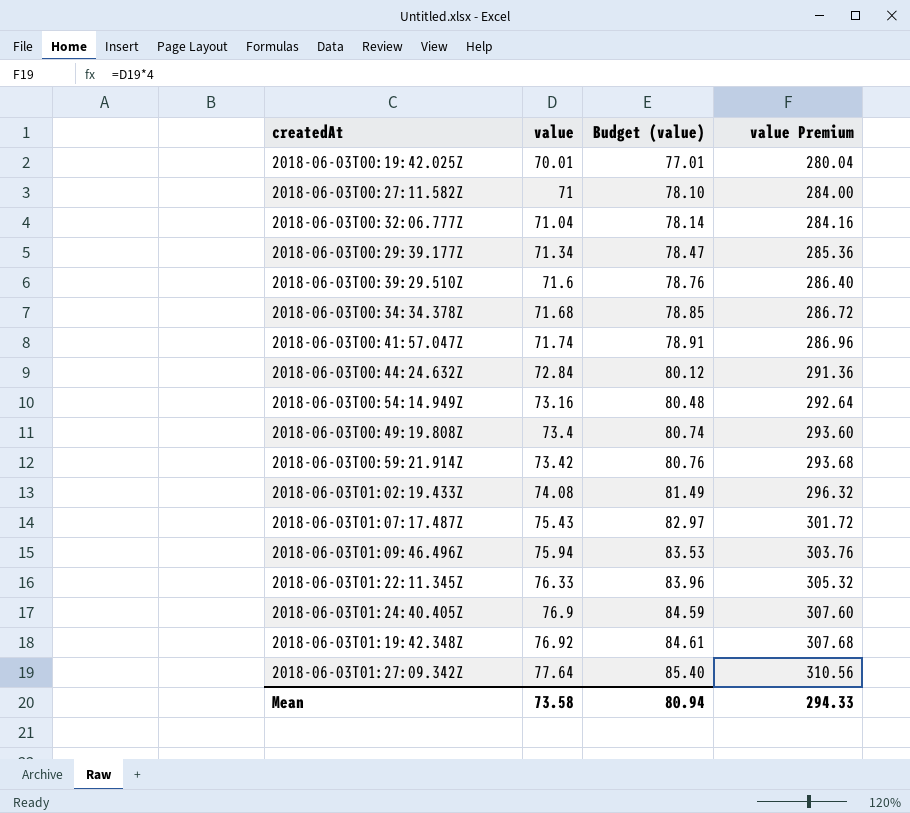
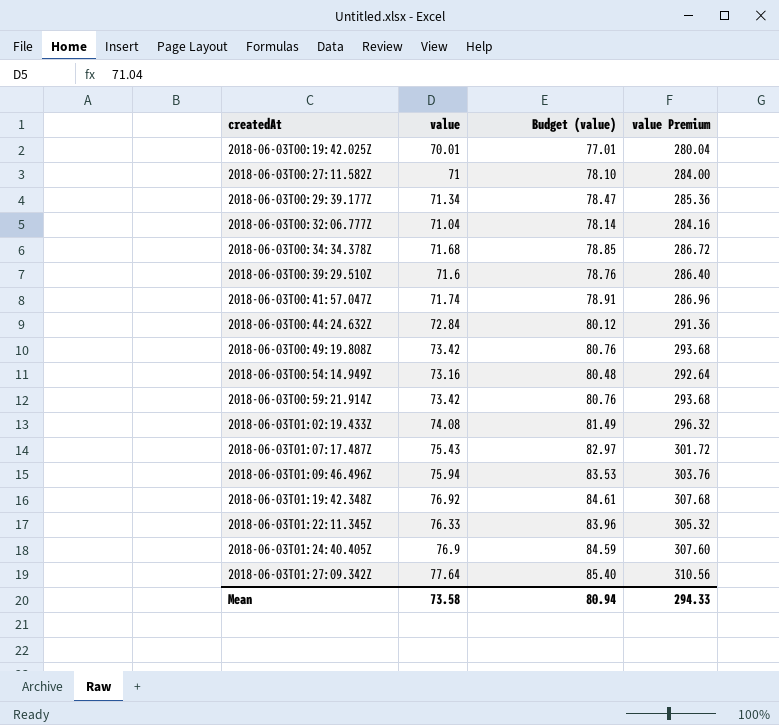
row order: value ascending -> createdAt ascending
2018-06-03T00:49:19.808Z | value: 73.4 -> 73.42
2018-06-03T00:49:19.808Z | Budget (value): 80.74 -> 80.76
2018-06-03T00:49:19.808Z | value Premium: 293.60 -> 293.68

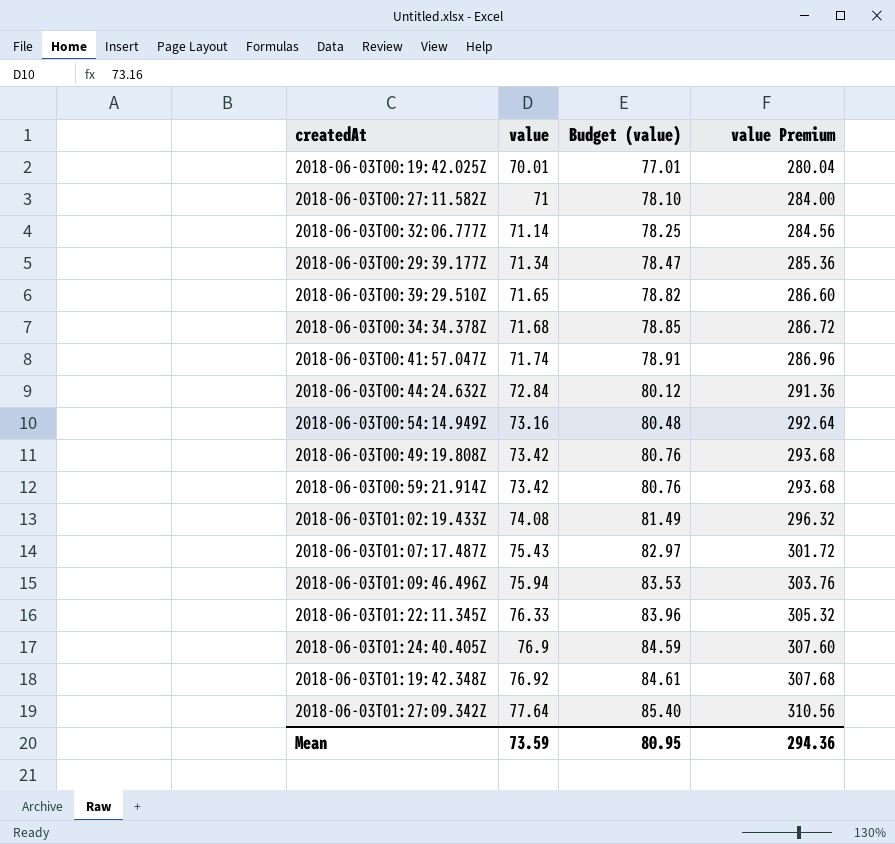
row order: createdAt ascending -> value ascending
2018-06-03T00:32:06.777Z | value: 71.04 -> 71.14
2018-06-03T00:32:06.777Z | Budget (value): 78.14 -> 78.25
2018-06-03T00:32:06.777Z | value Premium: 284.16 -> 284.56
2018-06-03T00:39:29.510Z | value: 71.6 -> 71.65
2018-06-03T00:39:29.510Z | Budget (value): 78.76 -> 78.82
2018-06-03T00:39:29.510Z | value Premium: 286.40 -> 286.60
Mean | value: 73.58 -> 73.59
Mean | Budget (value): 80.94 -> 80.95
Mean | value Premium: 294.33 -> 294.36

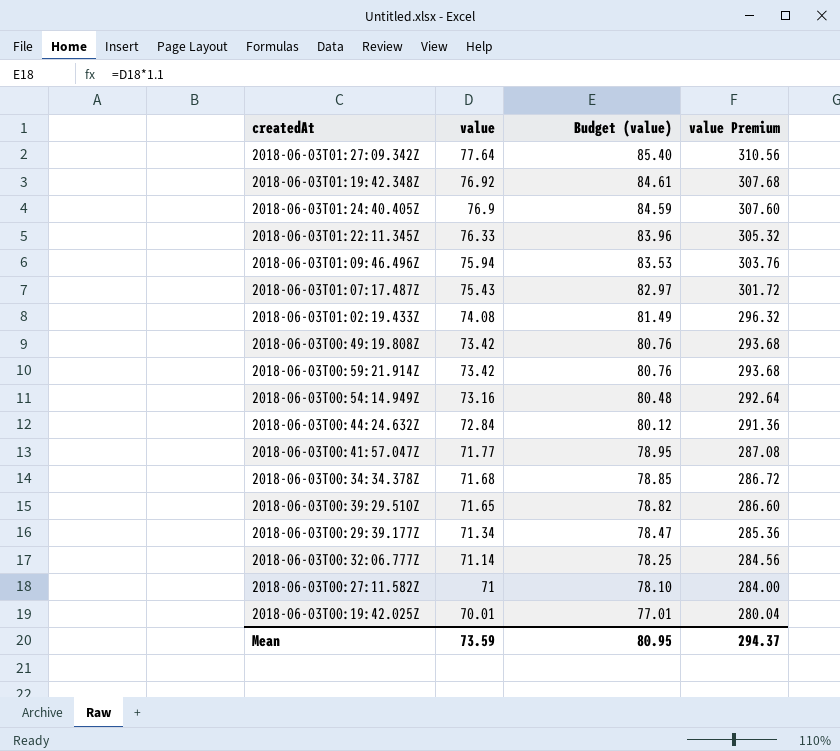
row order: value ascending -> value descending
2018-06-03T00:41:57.047Z | value: 71.74 -> 71.77
2018-06-03T00:41:57.047Z | Budget (value): 78.91 -> 78.95
2018-06-03T00:41:57.047Z | value Premium: 286.96 -> 287.08
Mean | value Premium: 294.36 -> 294.37

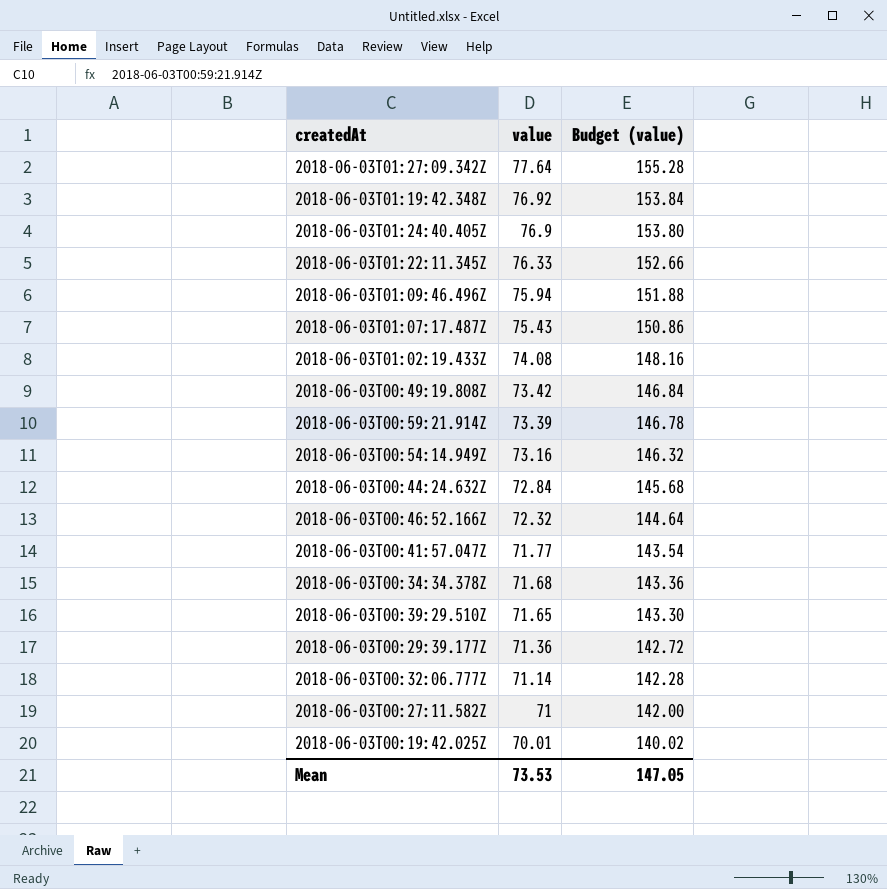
column value Premium | formula: [value] * 4 -> none
column Budget (value) | formula: [value] * 1.1 -> [value] * 2
2018-06-03T00:59:21.914Z | value: 73.42 -> 73.39
row 2018-06-03T00:46:52.166Z: none -> 72.32 | 144.64
2018-06-03T00:29:39.177Z | value: 71.34 -> 71.36
Mean | value: 73.59 -> 73.53
Mean | Budget (value): 80.95 -> 147.05

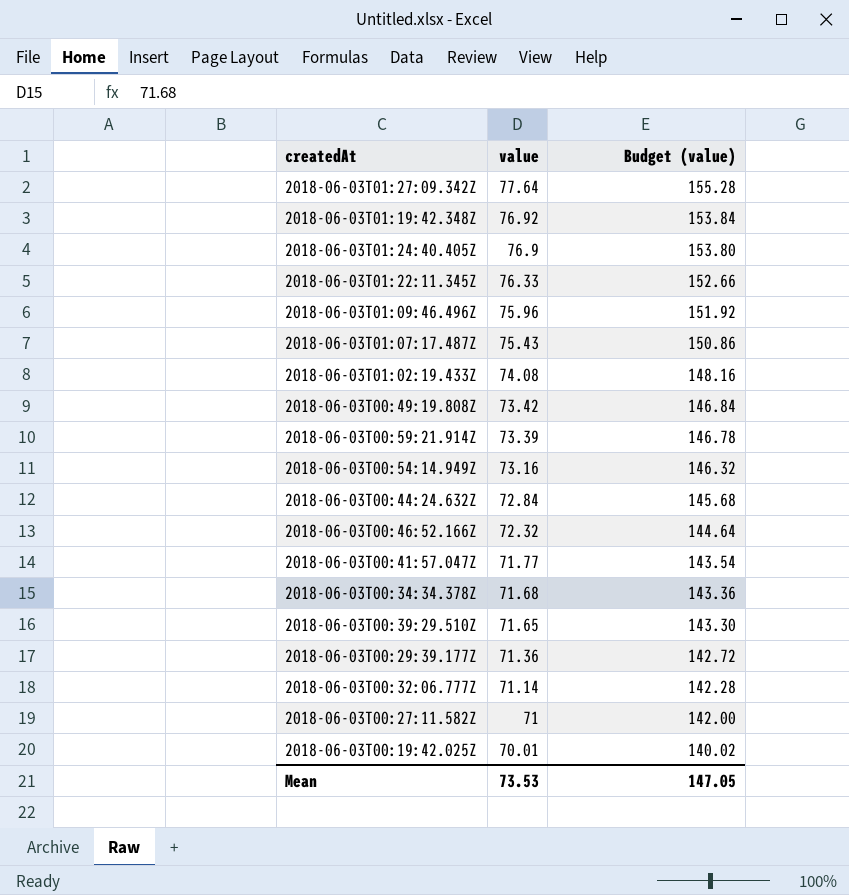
2018-06-03T01:09:46.496Z | value: 75.94 -> 75.96
2018-06-03T01:09:46.496Z | Budget (value): 151.88 -> 151.92

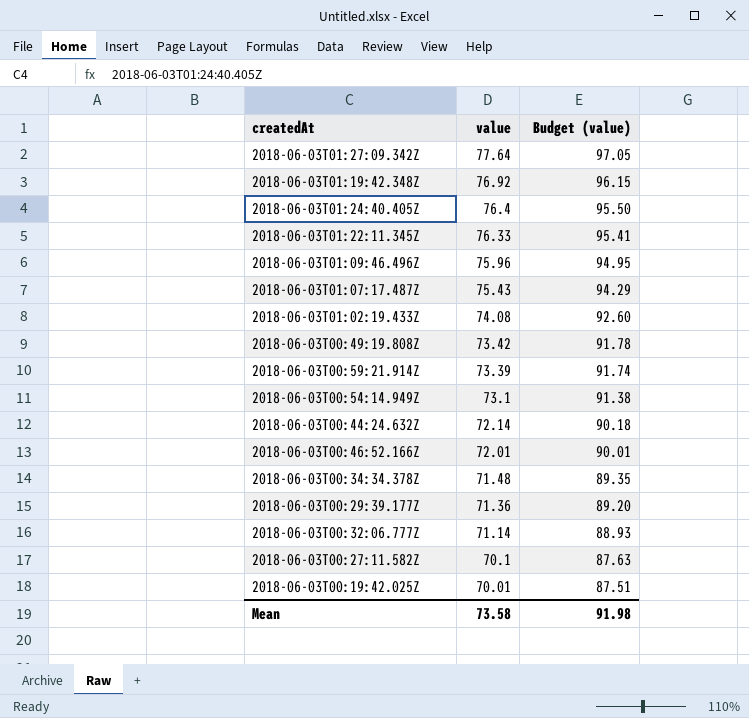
column Budget (value) | formula: [value] * 2 -> [value] * 1.25
row 2018-06-03T00:41:57.047Z: 71.77 | 143.54 -> none
row 2018-06-03T00:39:29.510Z: 71.65 | 143.30 -> none
2018-06-03T01:24:40.405Z | value: 76.9 -> 76.4
2018-06-03T00:54:14.949Z | value: 73.16 -> 73.1
2018-06-03T00:44:24.632Z | value: 72.84 -> 72.14
2018-06-03T00:46:52.166Z | value: 72.32 -> 72.01
2018-06-03T00:34:34.378Z | value: 71.68 -> 71.48
2018-06-03T00:27:11.582Z | value: 71 -> 70.1
Mean | value: 73.53 -> 73.58
Mean | Budget (value): 147.05 -> 91.98

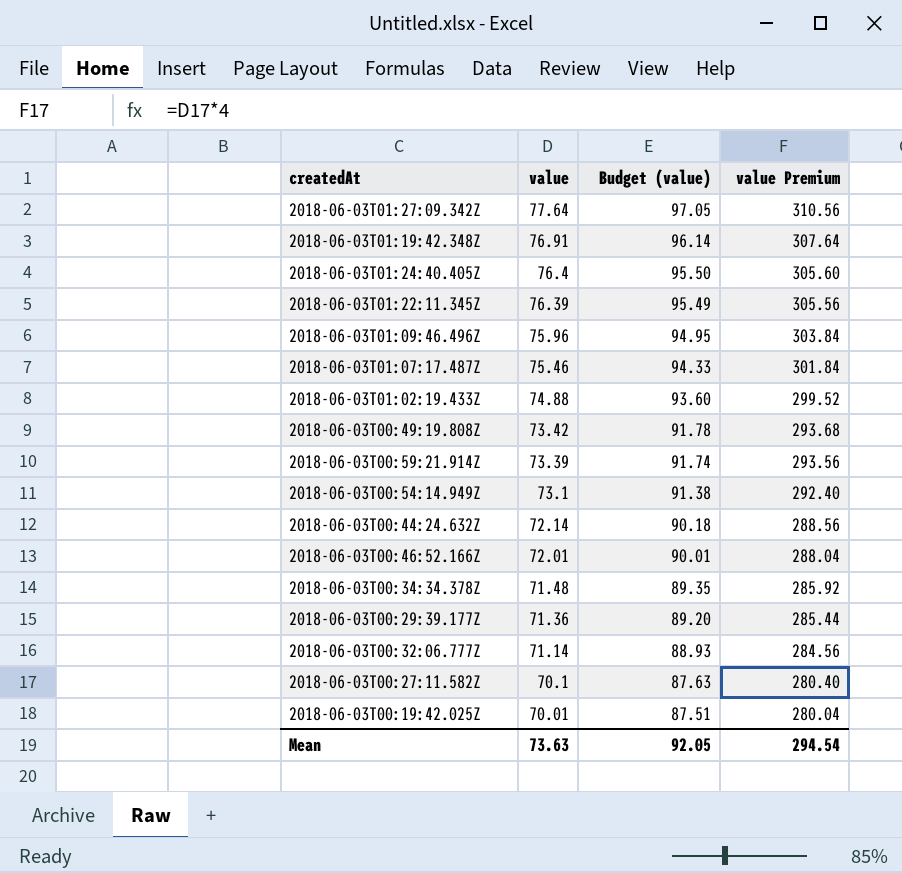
column value Premium | formula: none -> [value] * 4
2018-06-03T01:19:42.348Z | value: 76.92 -> 76.91
2018-06-03T01:19:42.348Z | Budget (value): 96.15 -> 96.14
2018-06-03T01:22:11.345Z | value: 76.33 -> 76.39
2018-06-03T01:22:11.345Z | Budget (value): 95.41 -> 95.49
2018-06-03T01:07:17.487Z | value: 75.43 -> 75.46
2018-06-03T01:07:17.487Z | Budget (value): 94.29 -> 94.33
2018-06-03T01:02:19.433Z | value: 74.08 -> 74.88
2018-06-03T01:02:19.433Z | Budget (value): 92.60 -> 93.60
Mean | value: 73.58 -> 73.63
Mean | Budget (value): 91.98 -> 92.05

